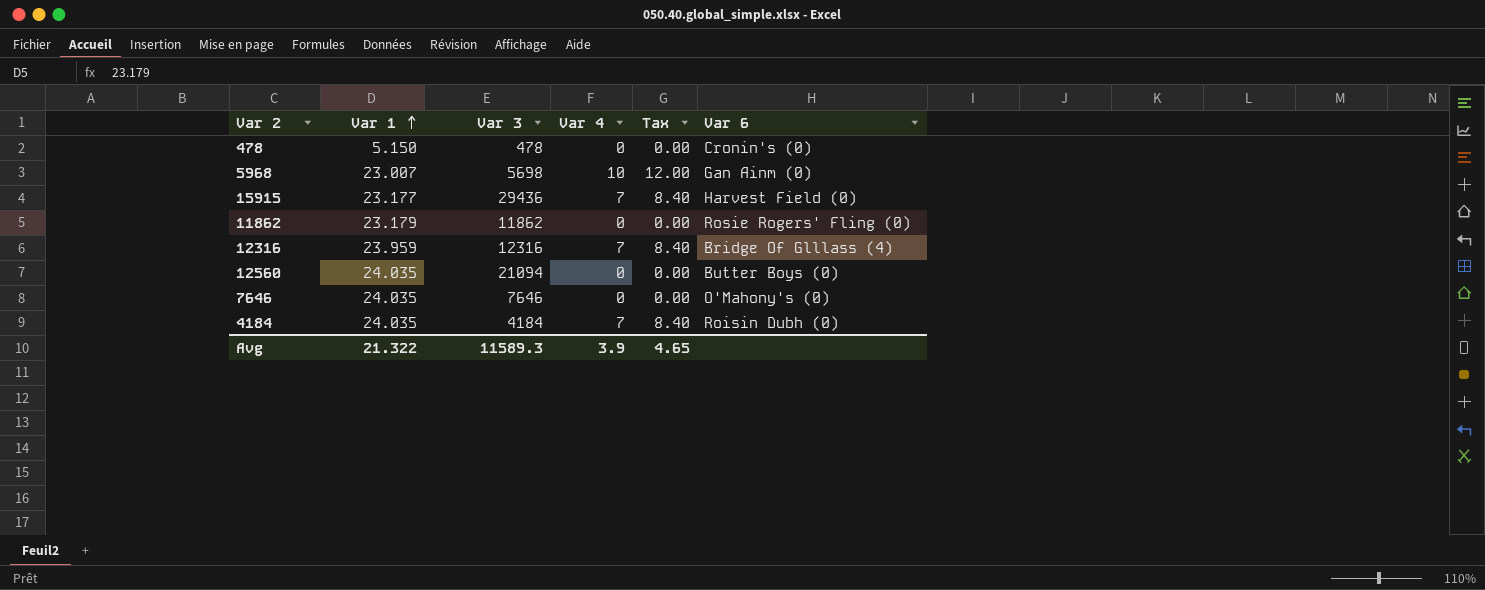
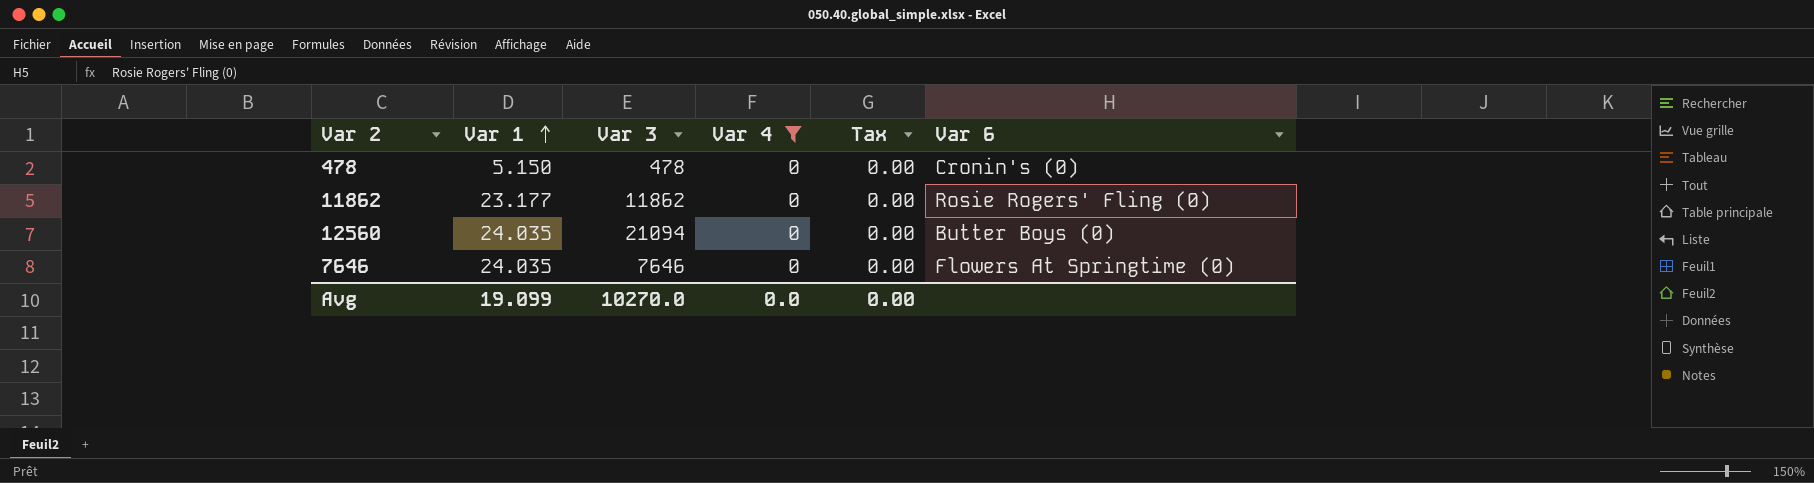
filter: none -> Var 4 = 0
11862 | Var 1: 23.179 -> 23.177
7646 | Var 6: O'Mahony's (0) -> Flowers At Springtime (0)
Avg | Var 1: 21.322 -> 19.099
Avg | Var 3: 11589.3 -> 10270.0
Avg | Var 4: 3.9 -> 0.0
Avg | Tax: 4.65 -> 0.00

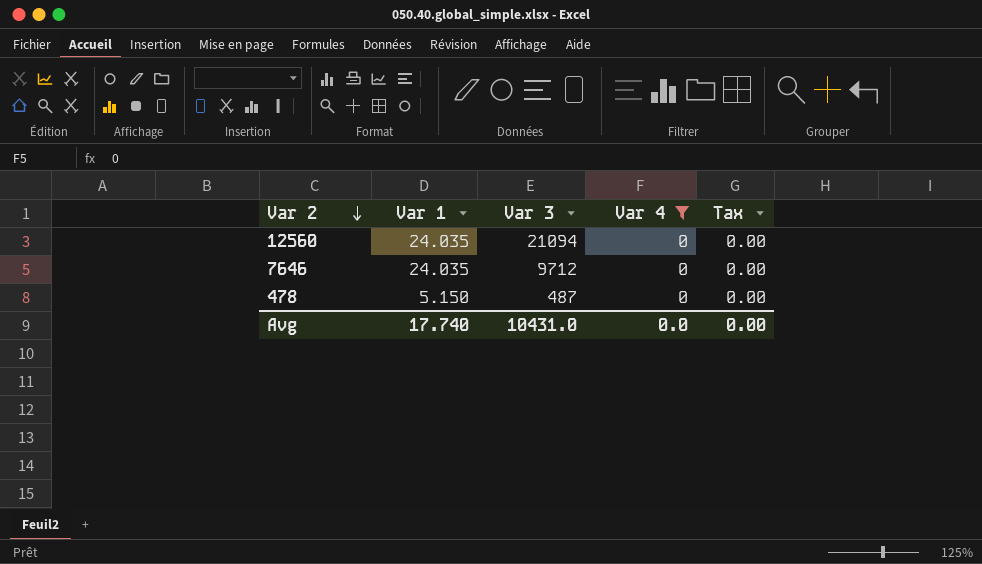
row order: Var 1 ascending -> Var 2 descending
column Var 6 | position: 6 -> none
row 11862: 23.177 | 11862 | 0 | 0.00 | Rosie Rogers' Fling (0) -> none
7646 | Var 3: 7646 -> 9712
478 | Var 3: 478 -> 487
Avg | Var 1: 19.099 -> 17.740
Avg | Var 3: 10270.0 -> 10431.0

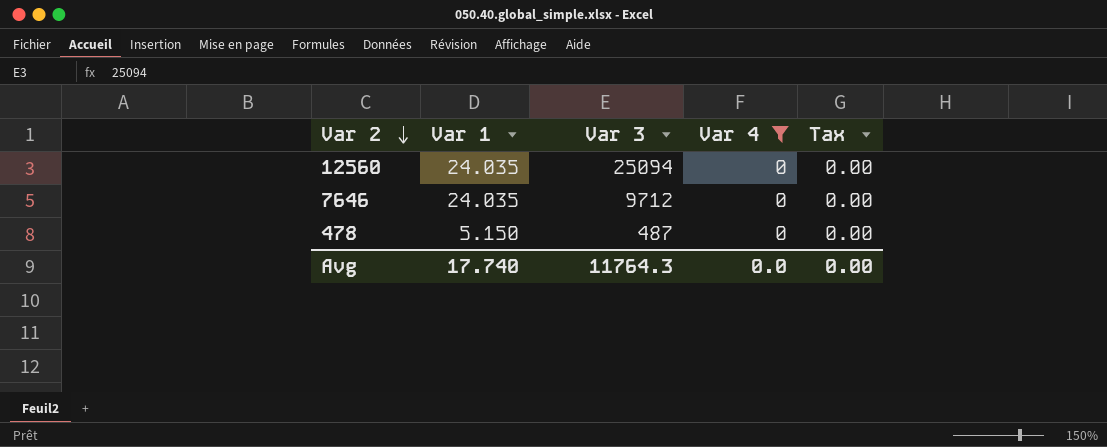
12560 | Var 3: 21094 -> 25094
Avg | Var 3: 10431.0 -> 11764.3

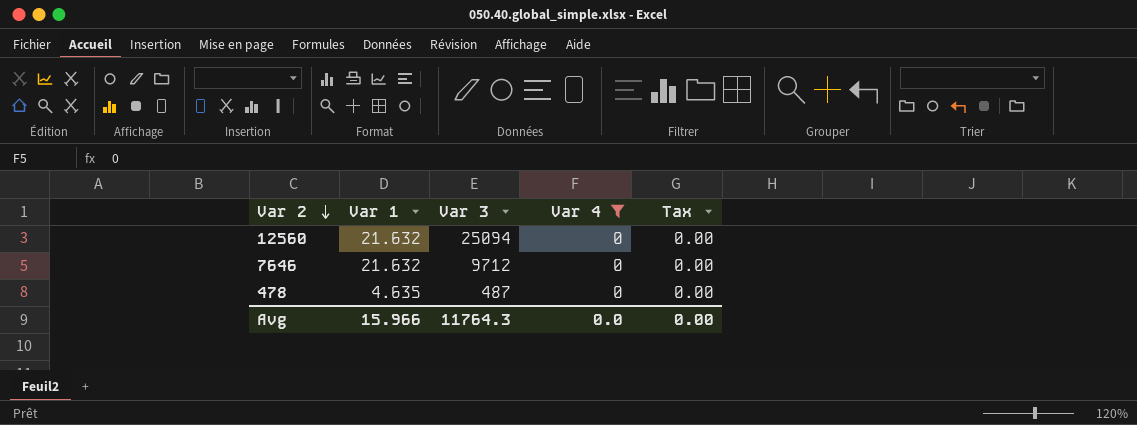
12560 | Var 1: 24.035 -> 21.632
7646 | Var 1: 24.035 -> 21.632
478 | Var 1: 5.150 -> 4.635
Avg | Var 1: 17.740 -> 15.966

